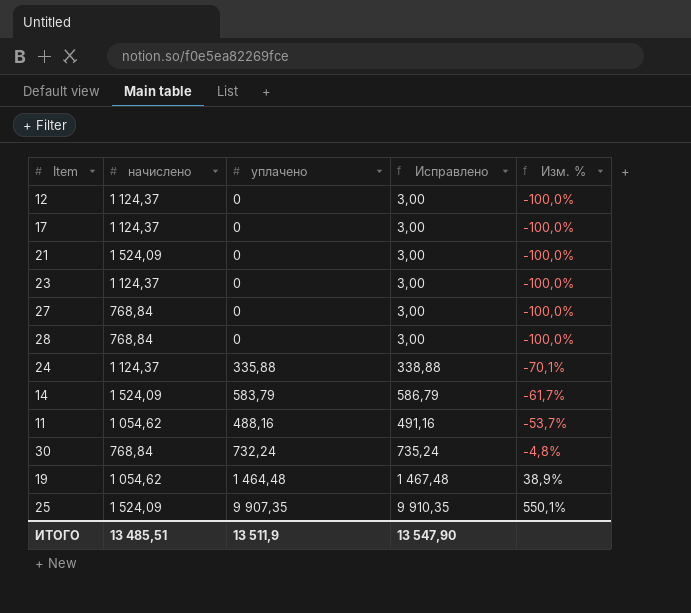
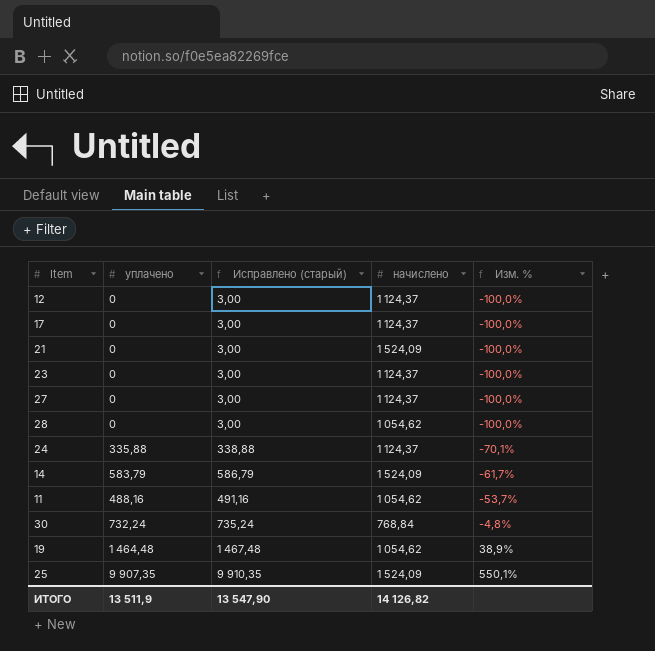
column name: Исправлено -> Исправлено (старый)
column начислено | position: 2 -> 4
27 | начислено: 768,84 -> 1 124,37
28 | начислено: 768,84 -> 1 054,62
ИТОГО | начислено: 13 485,51 -> 14 126,82

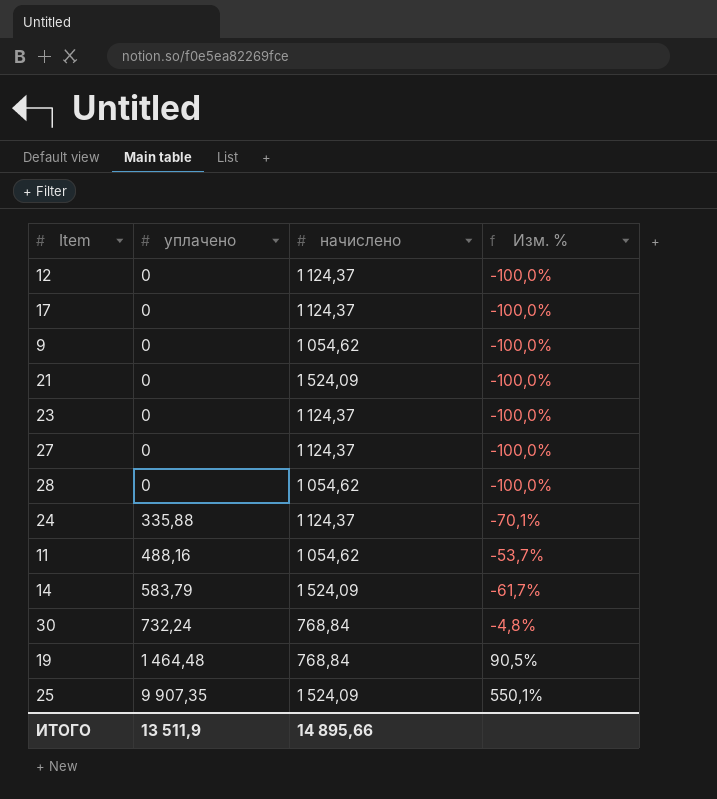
row order: Изм. % ascending -> уплачено ascending
column Исправлено (старый) | formula: [уплачено] + 3 -> none
row 9: none -> 0 | 1 054,62 | -100,0%
19 | начислено: 1 054,62 -> 768,84
19 | Изм. %: 38,9% -> 90,5%
ИТОГО | начислено: 14 126,82 -> 14 895,66

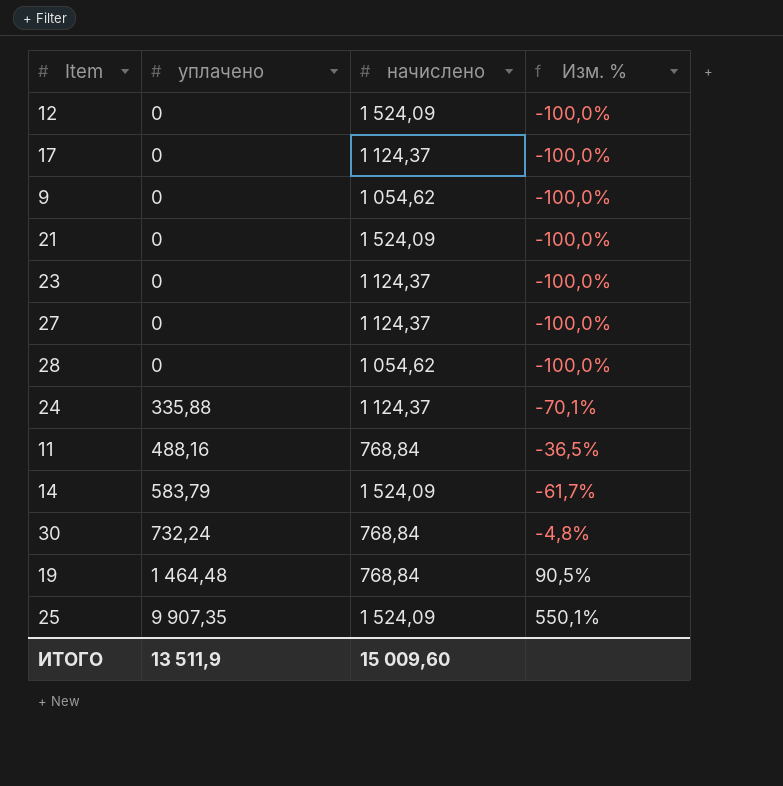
12 | начислено: 1 124,37 -> 1 524,09
11 | начислено: 1 054,62 -> 768,84
11 | Изм. %: -53,7% -> -36,5%
ИТОГО | начислено: 14 895,66 -> 15 009,60

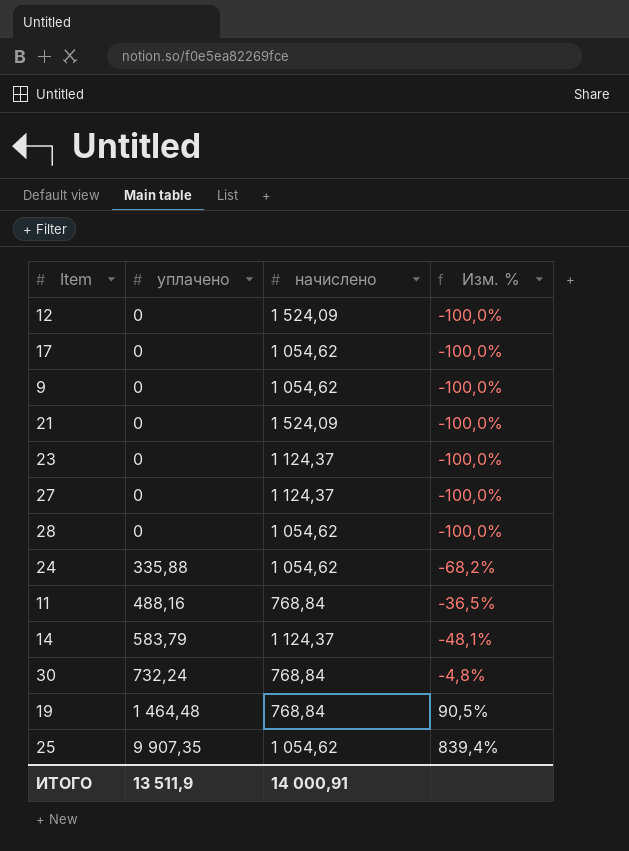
17 | начислено: 1 124,37 -> 1 054,62
24 | начислено: 1 124,37 -> 1 054,62
24 | Изм. %: -70,1% -> -68,2%
14 | начислено: 1 524,09 -> 1 124,37
14 | Изм. %: -61,7% -> -48,1%
25 | начислено: 1 524,09 -> 1 054,62
25 | Изм. %: 550,1% -> 839,4%
ИТОГО | начислено: 15 009,60 -> 14 000,91

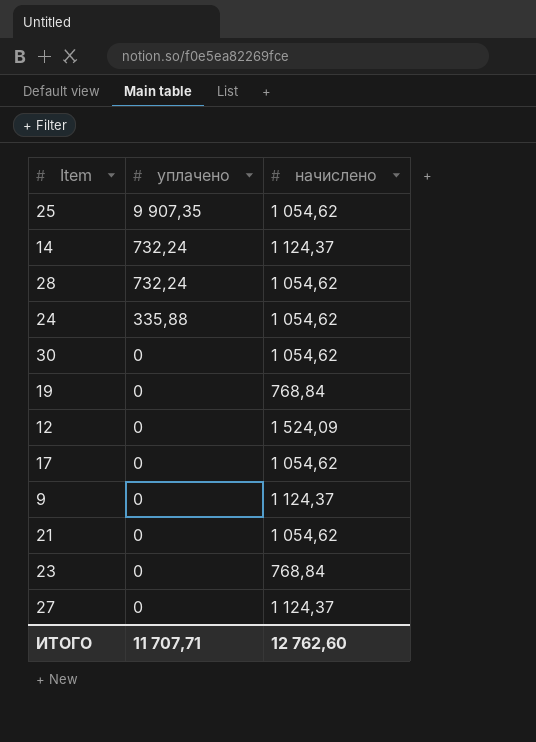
row order: уплачено ascending -> уплачено descending
column Изм. % | formula: ([уплачено] - [начислено]) / [начислено] -> none
row 11: 488,16 | 768,84 | -36,5% -> none
14 | уплачено: 583,79 -> 732,24
28 | уплачено: 0 -> 732,24
30 | уплачено: 732,24 -> 0
30 | начислено: 768,84 -> 1 054,62
19 | уплачено: 1 464,48 -> 0
9 | начислено: 1 054,62 -> 1 124,37
21 | начислено: 1 524,09 -> 1 054,62
23 | начислено: 1 124,37 -> 768,84
ИТОГО | уплачено: 13 511,9 -> 11 707,71
ИТОГО | начислено: 14 000,91 -> 12 762,60

